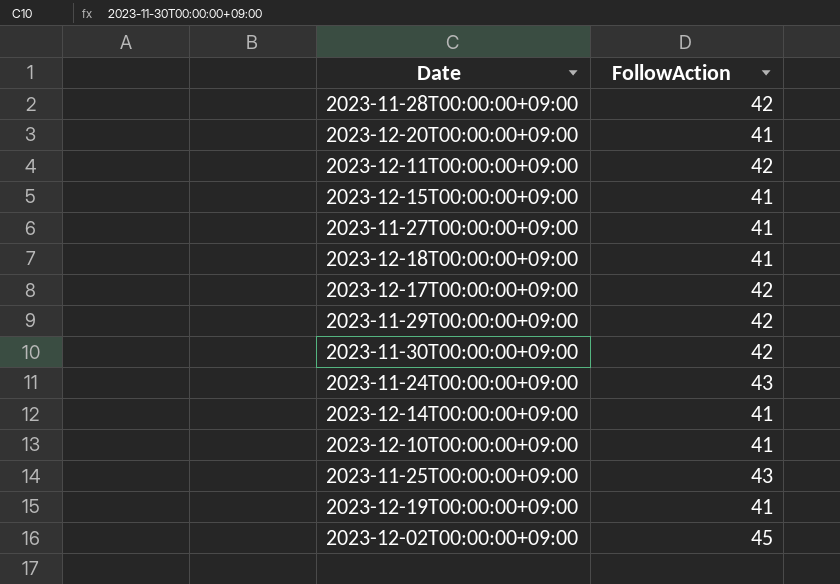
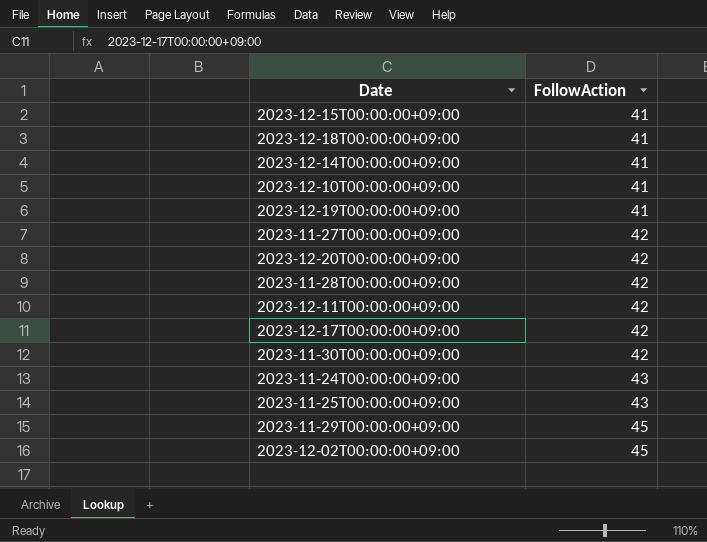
row order: none -> FollowAction ascending
2023-11-27T00:00:00+09:00 | FollowAction: 41 -> 42
2023-12-20T00:00:00+09:00 | FollowAction: 41 -> 42
2023-11-29T00:00:00+09:00 | FollowAction: 42 -> 45

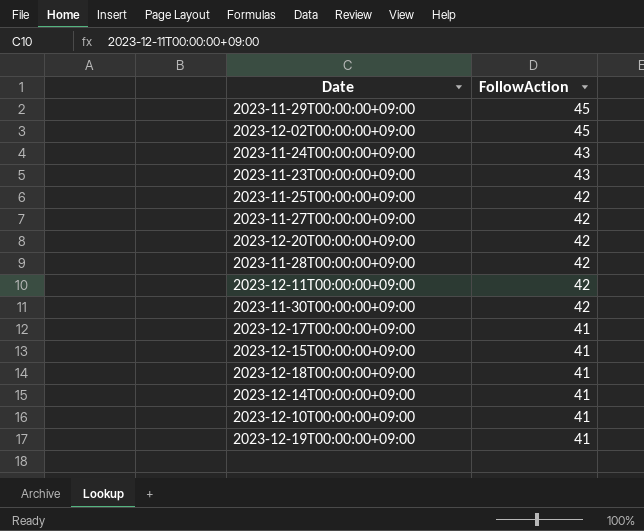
row order: FollowAction ascending -> FollowAction descending
row 2023-11-23T00:00:00+09:00: none -> 43
2023-11-25T00:00:00+09:00 | FollowAction: 43 -> 42
2023-12-17T00:00:00+09:00 | FollowAction: 42 -> 41

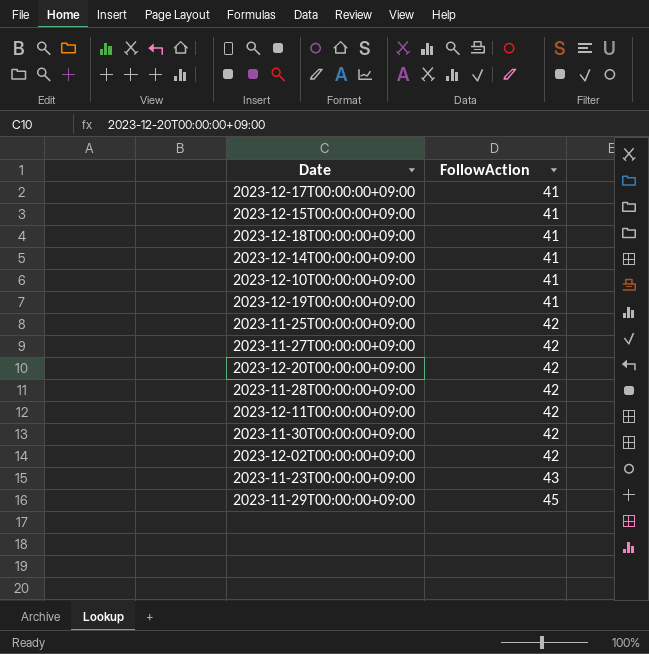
row order: FollowAction descending -> FollowAction ascending
row 2023-11-24T00:00:00+09:00: 43 -> none
2023-12-02T00:00:00+09:00 | FollowAction: 45 -> 42

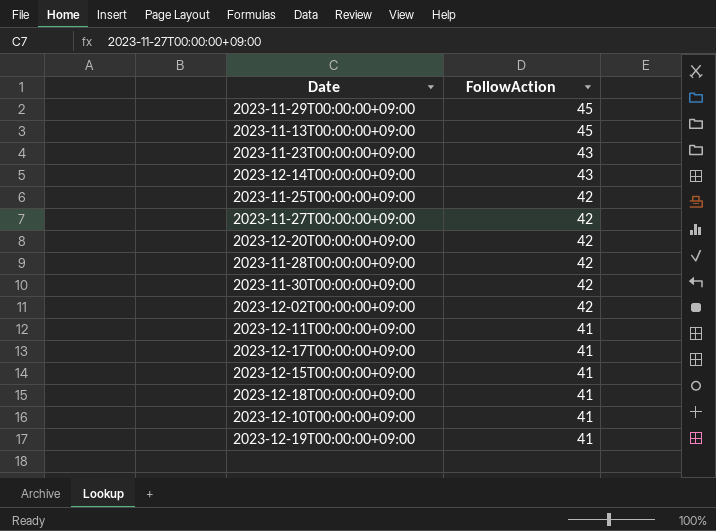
row order: FollowAction ascending -> FollowAction descending
row 2023-11-13T00:00:00+09:00: none -> 45
2023-12-14T00:00:00+09:00 | FollowAction: 41 -> 43
2023-12-11T00:00:00+09:00 | FollowAction: 42 -> 41

